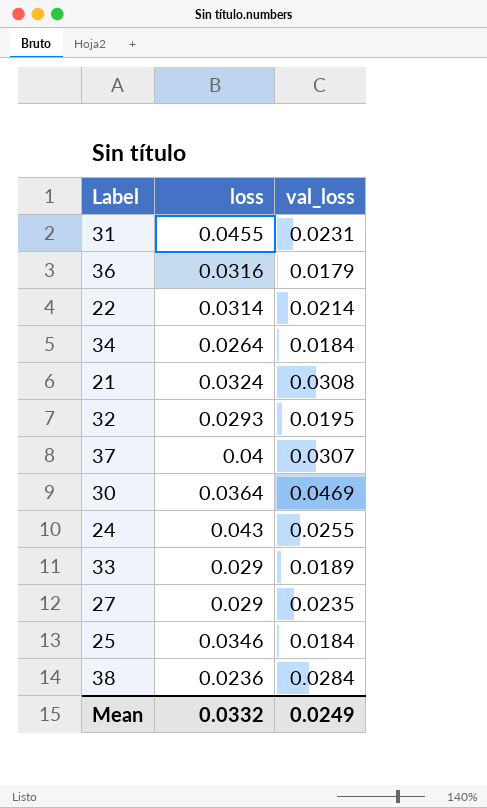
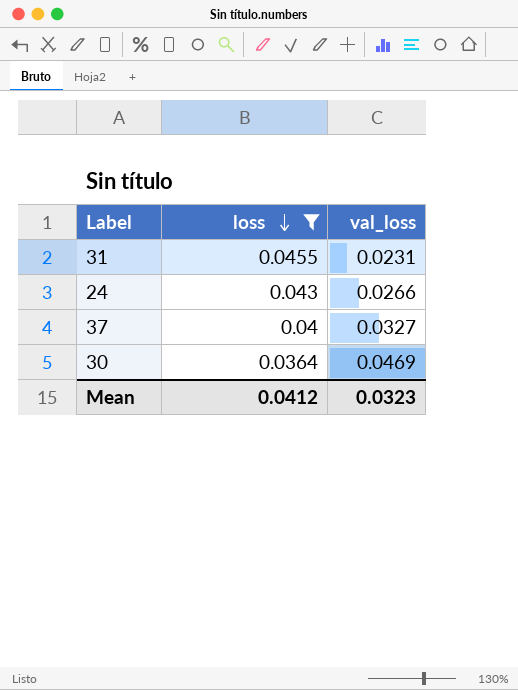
filter: none -> loss >= 0.0364
row order: none -> loss descending
24 | val_loss: 0.0255 -> 0.0266
37 | val_loss: 0.0307 -> 0.0327
Mean | loss: 0.0332 -> 0.0412
Mean | val_loss: 0.0249 -> 0.0323

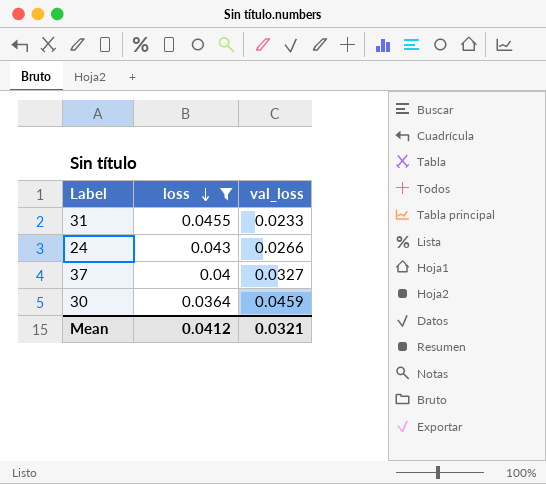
31 | val_loss: 0.0231 -> 0.0233
30 | val_loss: 0.0469 -> 0.0459
Mean | val_loss: 0.0323 -> 0.0321

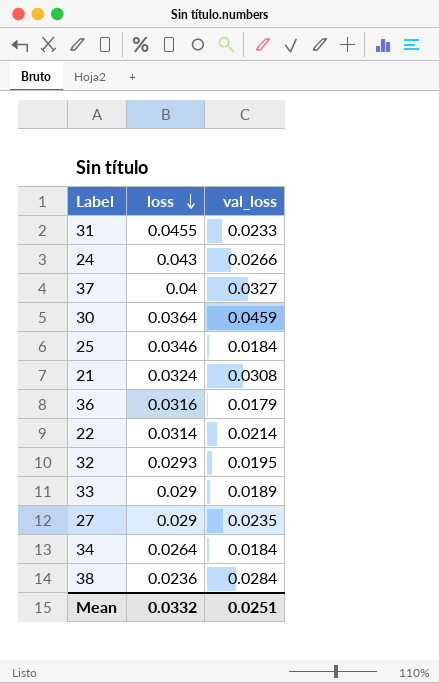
filter: loss >= 0.0364 -> none
Mean | loss: 0.0412 -> 0.0332
Mean | val_loss: 0.0321 -> 0.0251

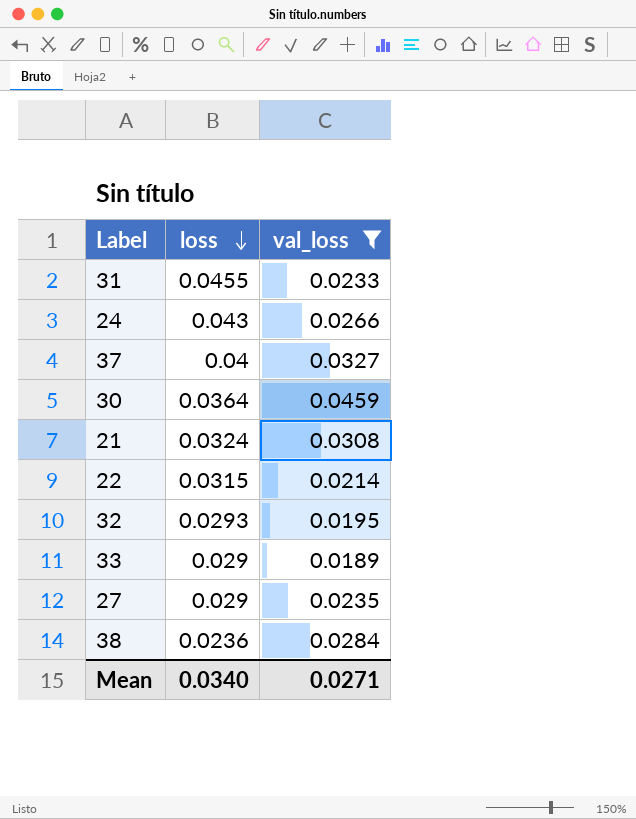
filter: none -> val_loss >= 0.0189
22 | loss: 0.0314 -> 0.0315
Mean | loss: 0.0332 -> 0.0340
Mean | val_loss: 0.0251 -> 0.0271

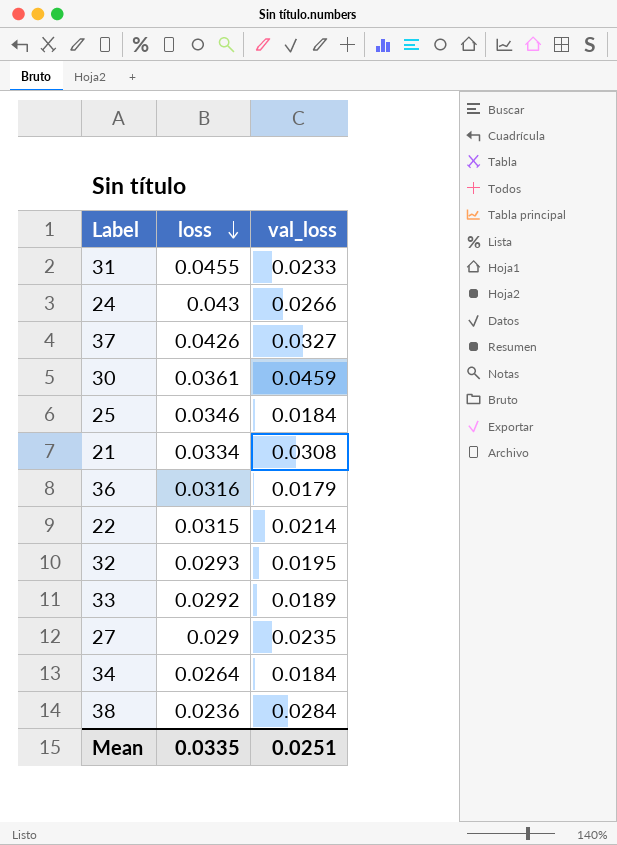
filter: val_loss >= 0.0189 -> none
37 | loss: 0.04 -> 0.0426
30 | loss: 0.0364 -> 0.0361
21 | loss: 0.0324 -> 0.0334
33 | loss: 0.029 -> 0.0292
Mean | loss: 0.0340 -> 0.0335
Mean | val_loss: 0.0271 -> 0.0251

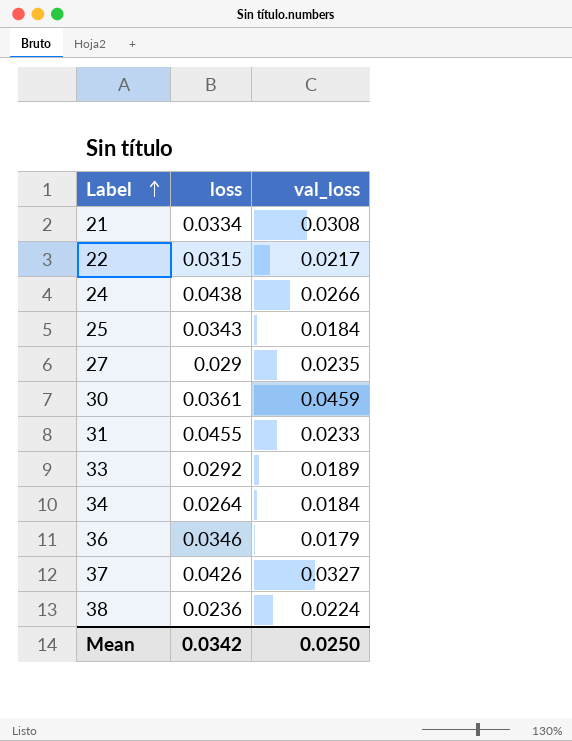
row order: loss descending -> Label ascending
row 32: 0.0293 | 0.0195 -> none
22 | val_loss: 0.0214 -> 0.0217
24 | loss: 0.043 -> 0.0438
25 | loss: 0.0346 -> 0.0343
36 | loss: 0.0316 -> 0.0346
38 | val_loss: 0.0284 -> 0.0224
Mean | loss: 0.0335 -> 0.0342
Mean | val_loss: 0.0251 -> 0.0250

